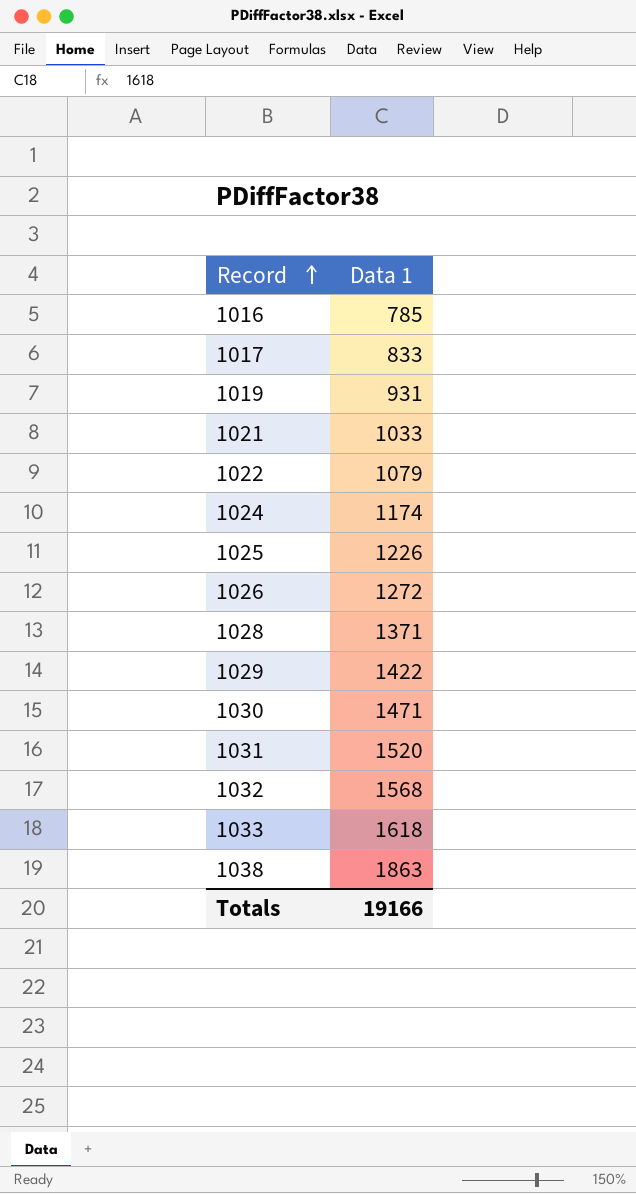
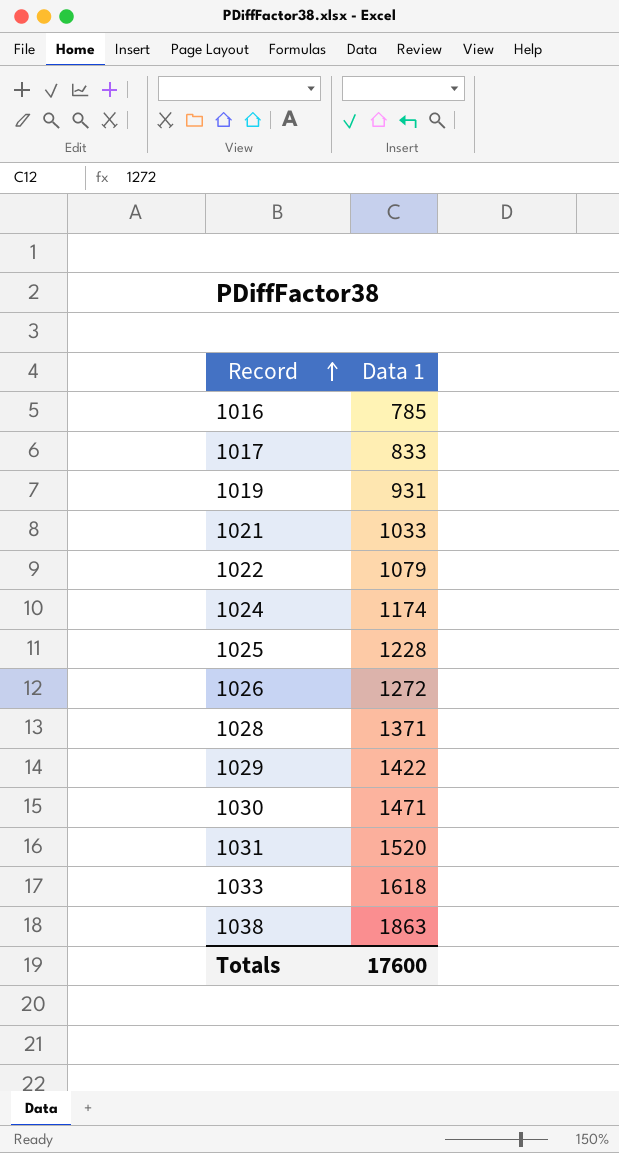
row 1032: 1568 -> none
1025 | Data 1: 1226 -> 1228
Totals | Data 1: 19166 -> 17600

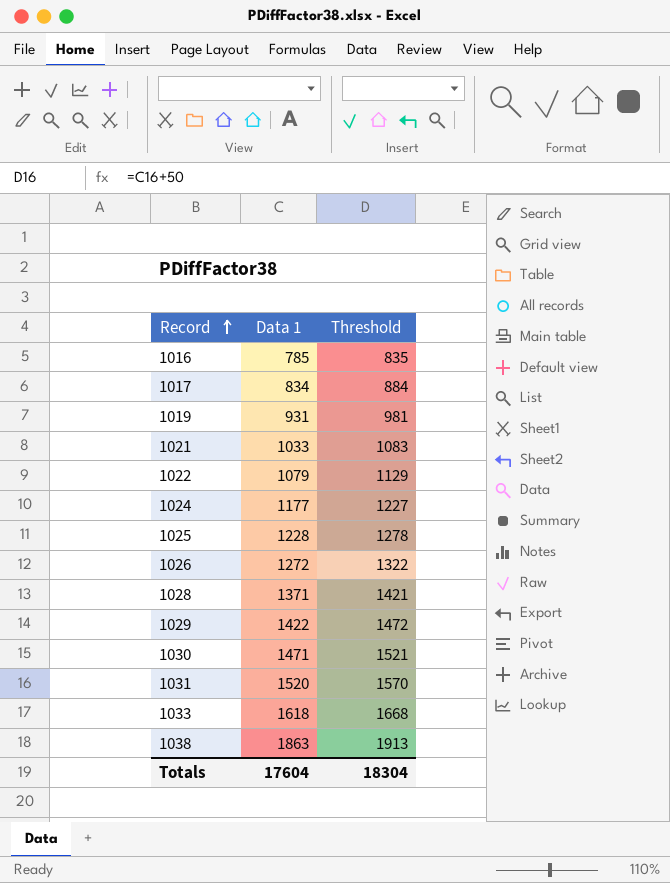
column Threshold | formula: none -> [Data 1] + 50
1017 | Data 1: 833 -> 834
1024 | Data 1: 1174 -> 1177
Totals | Data 1: 17600 -> 17604

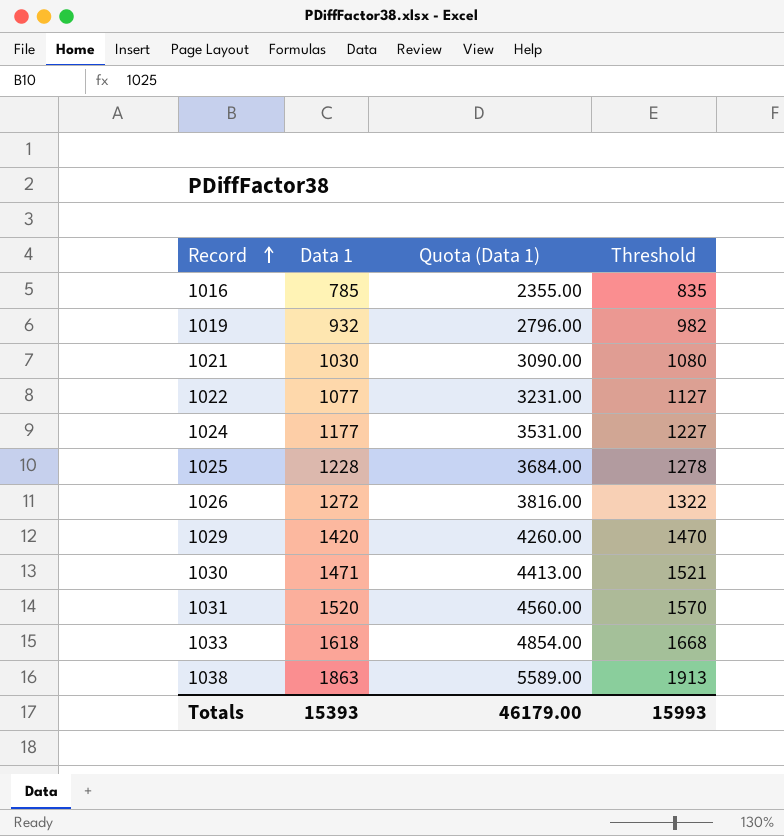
column Quota (Data 1) | formula: none -> [Data 1] * 3
row 1017: 834 | 884 -> none
row 1028: 1371 | 1421 -> none
1019 | Data 1: 931 -> 932
1019 | Threshold: 981 -> 982
1021 | Data 1: 1033 -> 1030
1021 | Threshold: 1083 -> 1080
1022 | Data 1: 1079 -> 1077
1022 | Threshold: 1129 -> 1127
1029 | Data 1: 1422 -> 1420
1029 | Threshold: 1472 -> 1470
Totals | Data 1: 17604 -> 15393
Totals | Threshold: 18304 -> 15993

